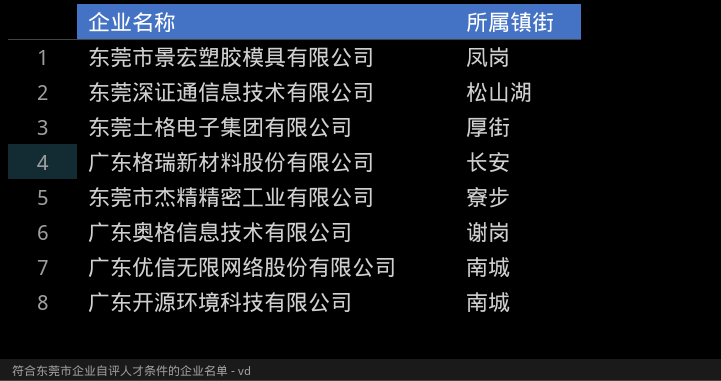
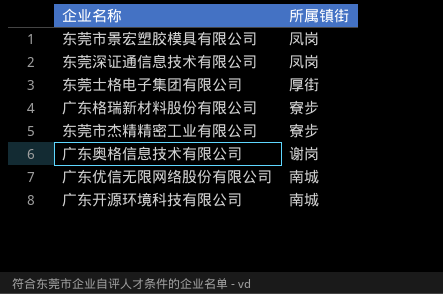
东莞深证通信息技术有限公司 | 所属镇街: 松山湖 -> 凤岗
广东格瑞新材料股份有限公司 | 所属镇街: 长安 -> 寮步

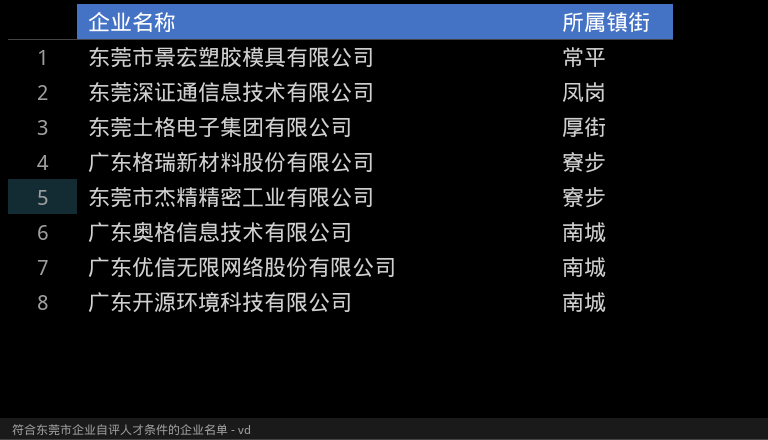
东莞市景宏塑胶模具有限公司 | 所属镇街: 凤岗 -> 常平
广东奥格信息技术有限公司 | 所属镇街: 谢岗 -> 南城

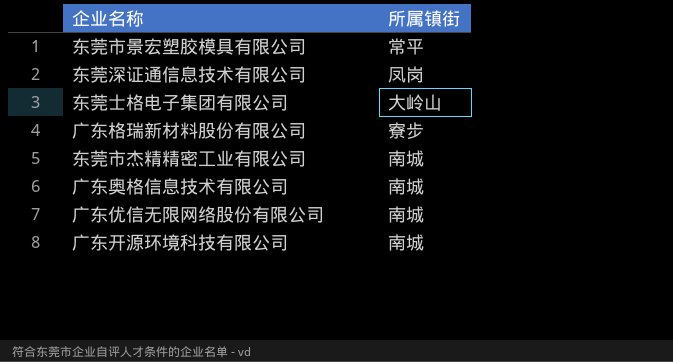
东莞士格电子集团有限公司 | 所属镇街: 厚街 -> 大岭山
东莞市杰精精密工业有限公司 | 所属镇街: 寮步 -> 南城

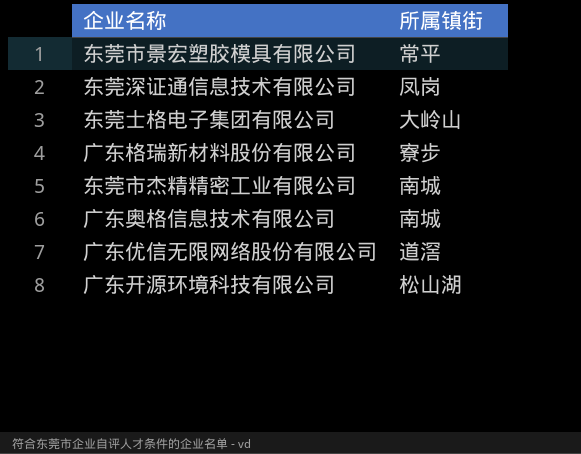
广东优信无限网络股份有限公司 | 所属镇街: 南城 -> 道滘
广东开源环境科技有限公司 | 所属镇街: 南城 -> 松山湖

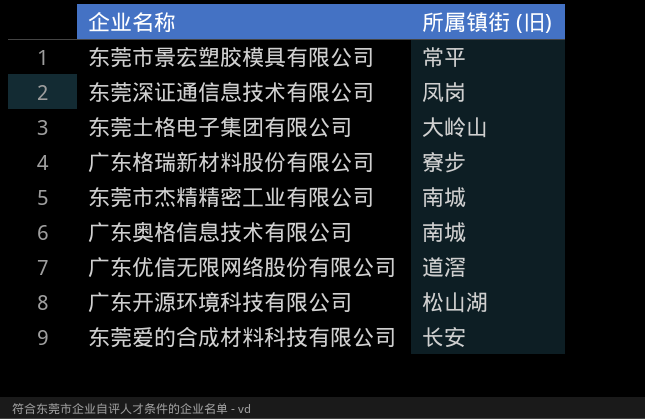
column name: 所属镇街 -> 所属镇街 (旧)
row 东莞爱的合成材料科技有限公司: none -> 长安

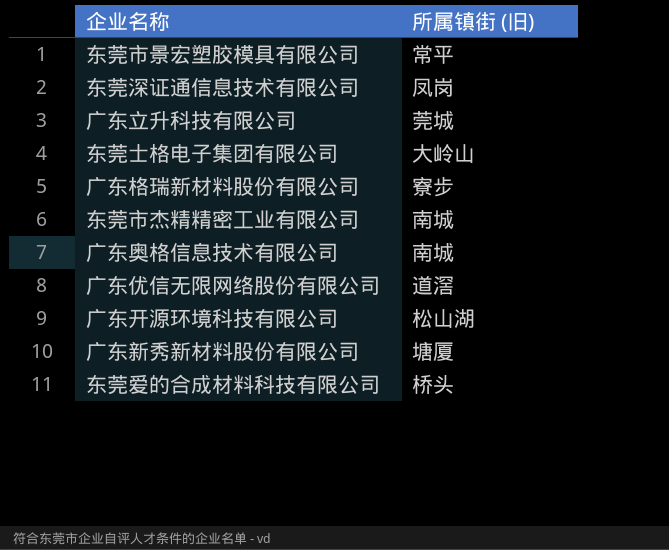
row 广东立升科技有限公司: none -> 莞城
row 广东新秀新材料股份有限公司: none -> 塘厦
东莞爱的合成材料科技有限公司 | 所属镇街 (旧): 长安 -> 桥头

